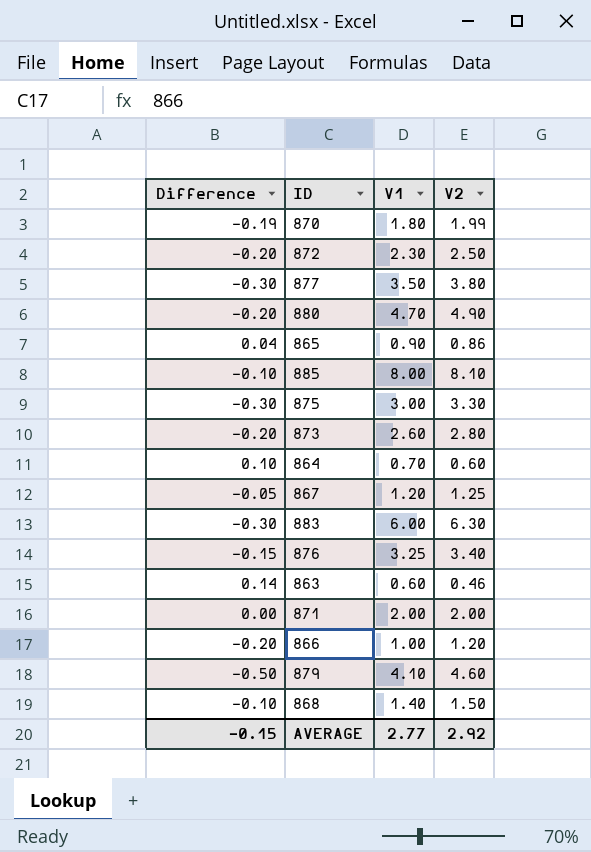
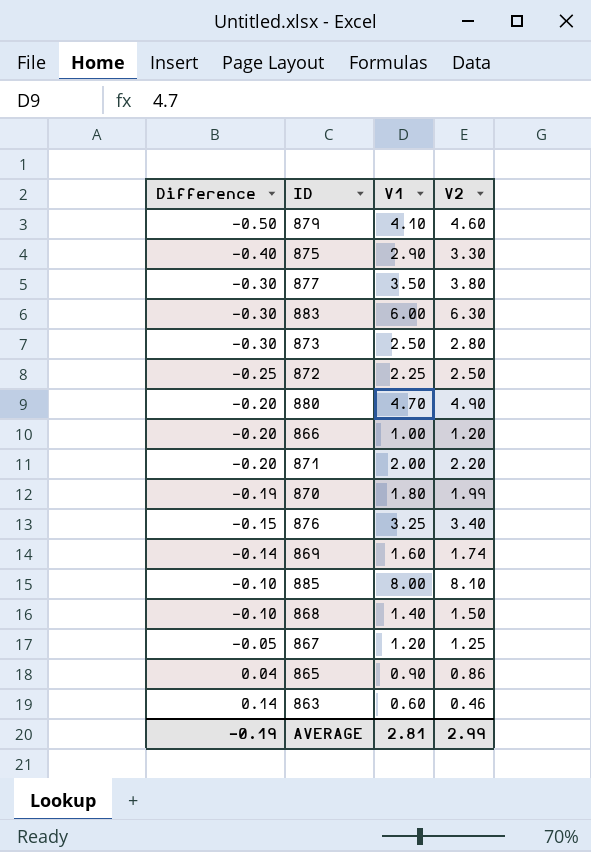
row order: none -> Difference ascending
row 864: 0.10 | 0.70 | 0.60 -> none
875 | Difference: -0.30 -> -0.40
875 | V1: 3.00 -> 2.90
873 | Difference: -0.20 -> -0.30
873 | V1: 2.60 -> 2.50
872 | Difference: -0.20 -> -0.25
872 | V1: 2.30 -> 2.25
871 | Difference: 0.00 -> -0.20
871 | V2: 2.00 -> 2.20
row 869: none -> -0.14 | 1.60 | 1.74
AVERAGE | Difference: -0.15 -> -0.19
AVERAGE | V1: 2.77 -> 2.81
AVERAGE | V2: 2.92 -> 2.99

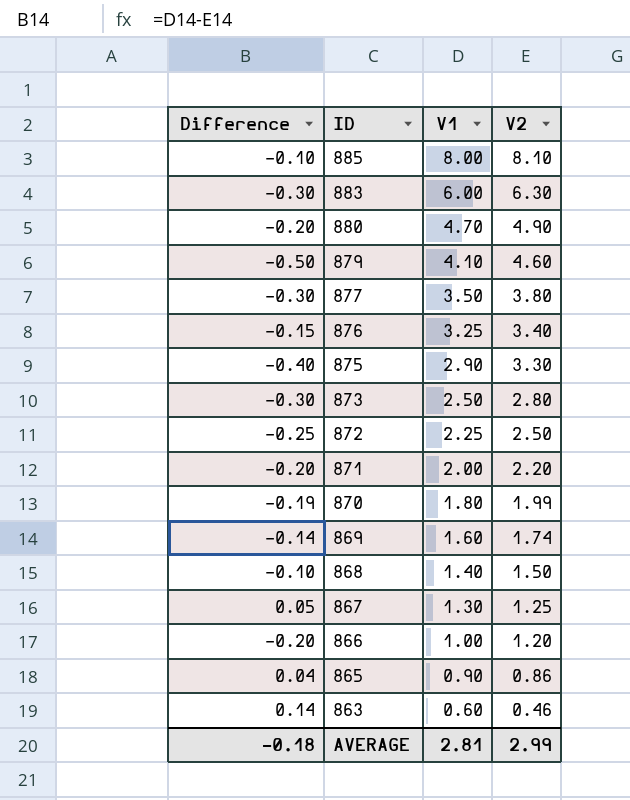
row order: Difference ascending -> ID descending
867 | Difference: -0.05 -> 0.05
867 | V1: 1.20 -> 1.30
AVERAGE | Difference: -0.19 -> -0.18

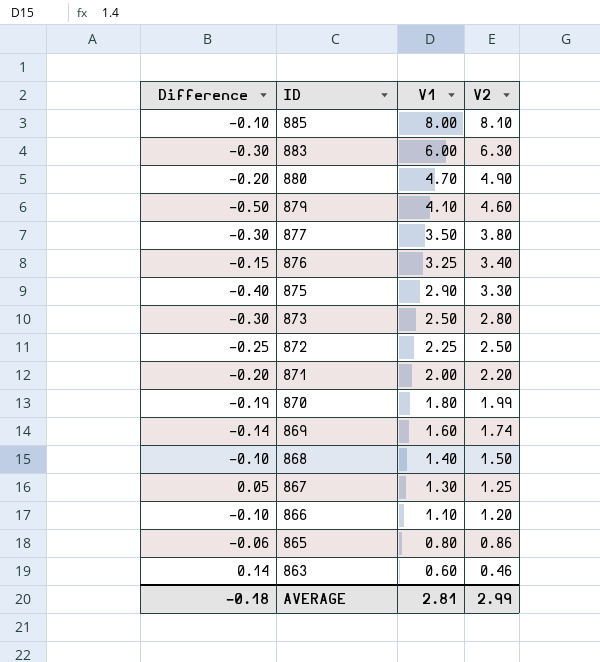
866 | Difference: -0.20 -> -0.10
866 | V1: 1.00 -> 1.10
865 | Difference: 0.04 -> -0.06
865 | V1: 0.90 -> 0.80

